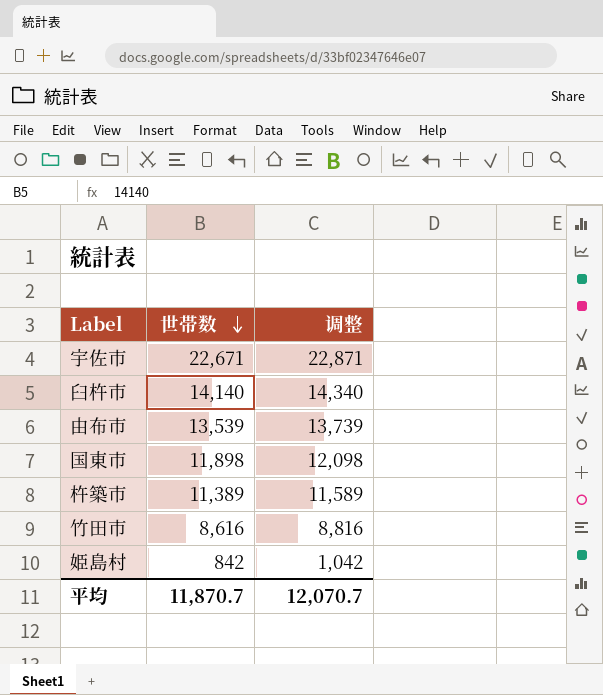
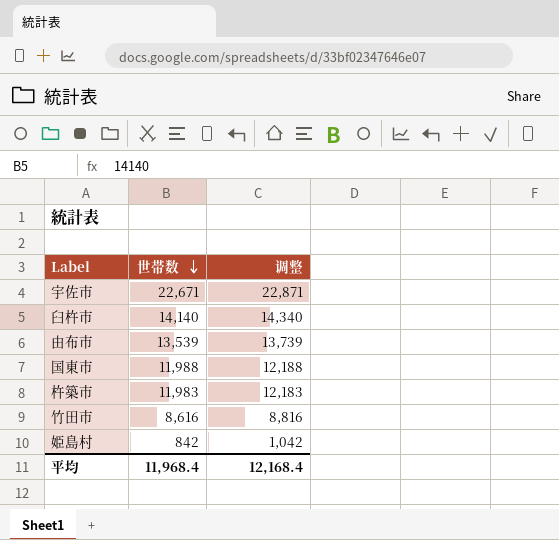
国東市 | 世帯数: 11,898 -> 11,988
国東市 | 调整: 12,098 -> 12,188
杵築市 | 世帯数: 11,389 -> 11,983
杵築市 | 调整: 11,589 -> 12,183
平均 | 世帯数: 11,870.7 -> 11,968.4
平均 | 调整: 12,070.7 -> 12,168.4

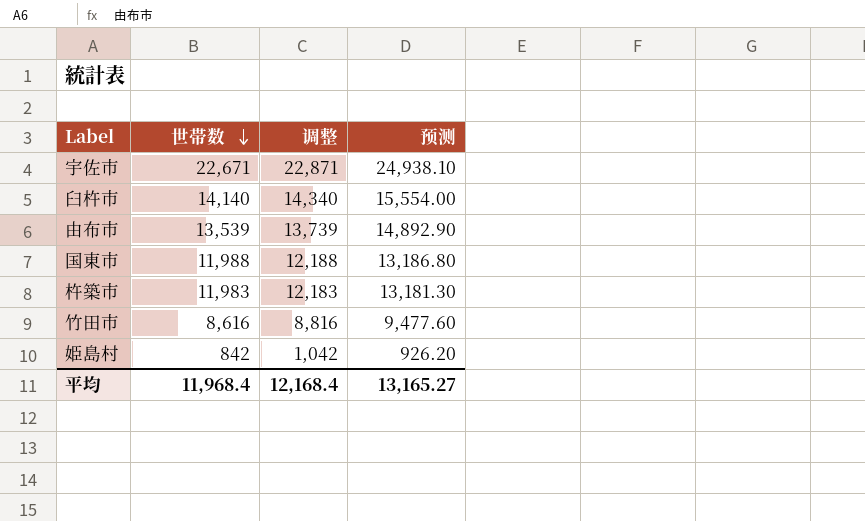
column 预测 | formula: none -> [世帯数] * 1.1

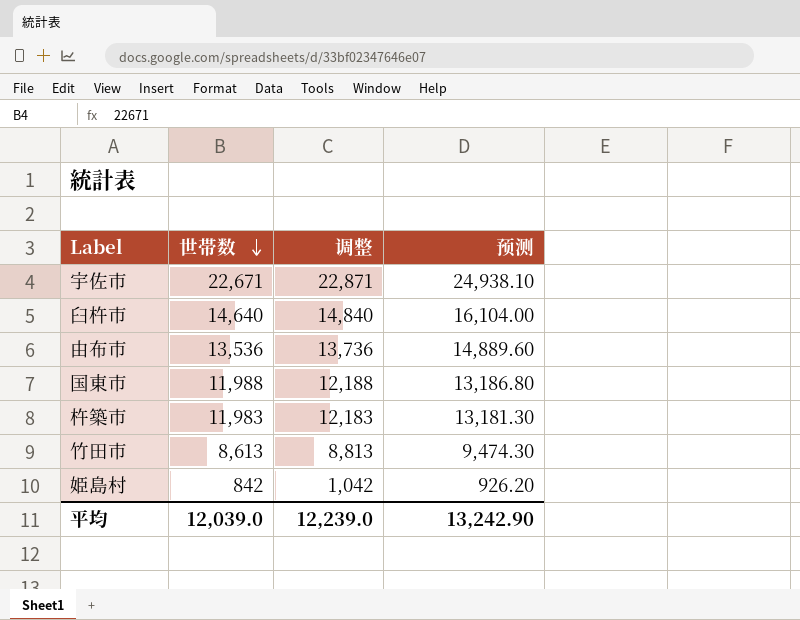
臼杵市 | 世帯数: 14,140 -> 14,640
臼杵市 | 调整: 14,340 -> 14,840
臼杵市 | 预测: 15,554.00 -> 16,104.00
由布市 | 世帯数: 13,539 -> 13,536
由布市 | 调整: 13,739 -> 13,736
由布市 | 预测: 14,892.90 -> 14,889.60
竹田市 | 世帯数: 8,616 -> 8,613
竹田市 | 调整: 8,816 -> 8,813
竹田市 | 预测: 9,477.60 -> 9,474.30
平均 | 世帯数: 11,968.4 -> 12,039.0
平均 | 调整: 12,168.4 -> 12,239.0
平均 | 预测: 13,165.27 -> 13,242.90

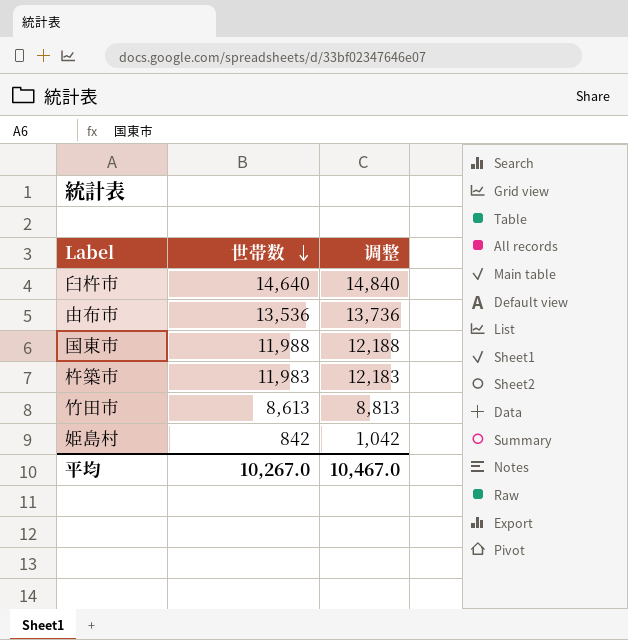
column 预测 | formula: [世帯数] * 1.1 -> none
row 宇佐市: 22,671 | 22,871 | 24,938.10 -> none
平均 | 世帯数: 12,039.0 -> 10,267.0
平均 | 调整: 12,239.0 -> 10,467.0

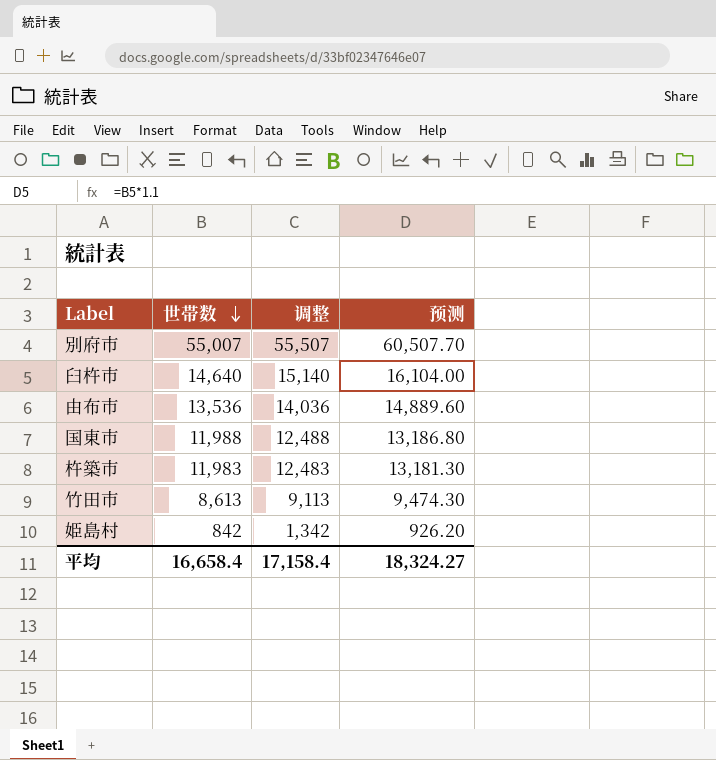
column 调整 | formula: [世帯数] + 200 -> [世帯数] + 500
column 预测 | formula: none -> [世帯数] * 1.1
row 別府市: none -> 55,007 | 55,507 | 60,507.70
平均 | 世帯数: 10,267.0 -> 16,658.4
平均 | 调整: 10,467.0 -> 17,158.4

